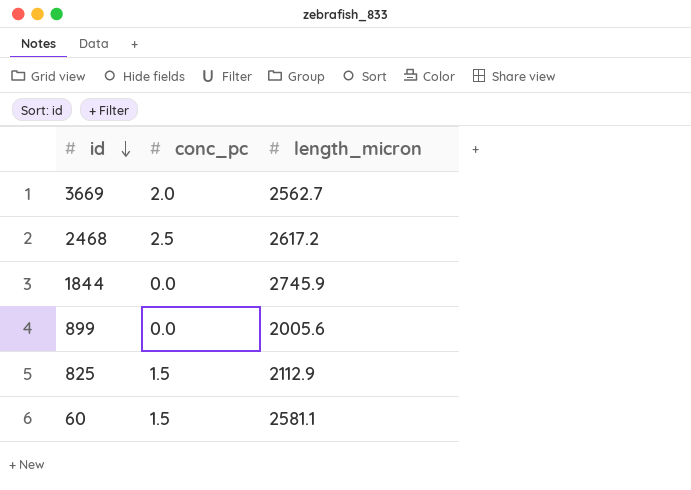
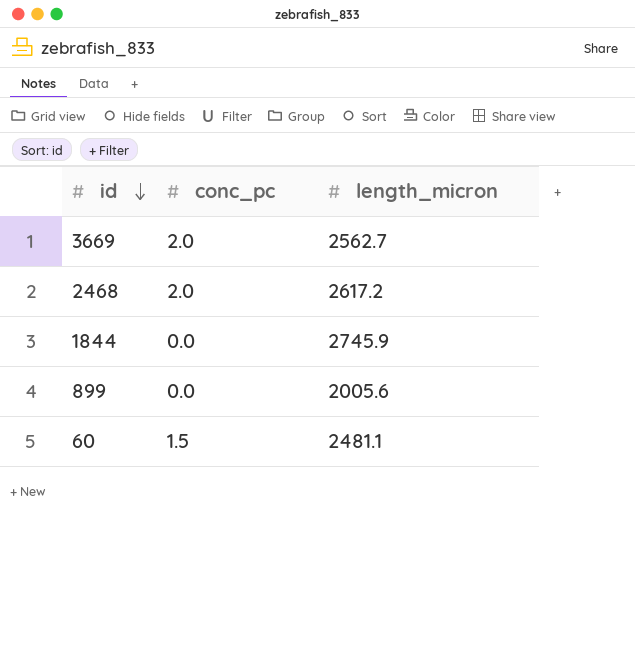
row 825: 1.5 | 2112.9 -> none
2468 | conc_pc: 2.5 -> 2.0
60 | length_micron: 2581.1 -> 2481.1

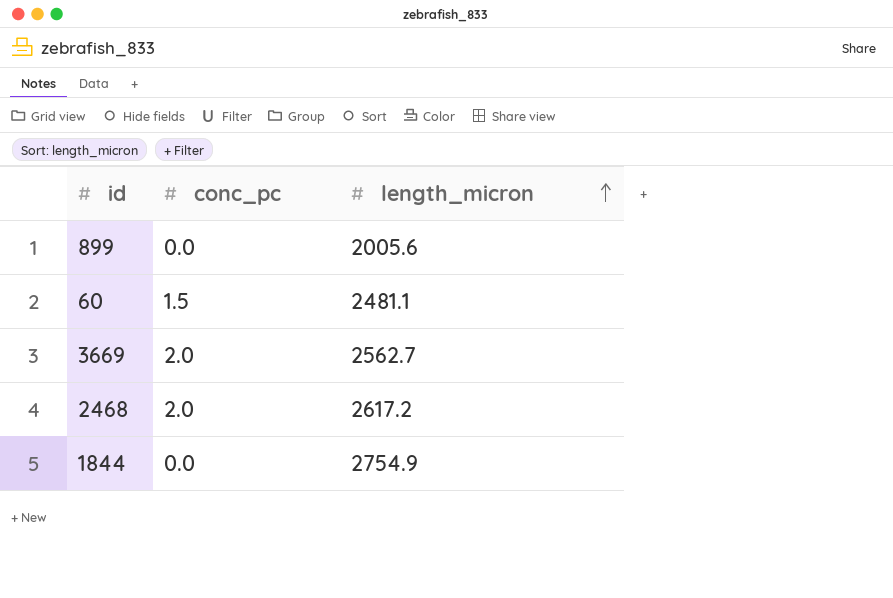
row order: id descending -> length_micron ascending
1844 | length_micron: 2745.9 -> 2754.9

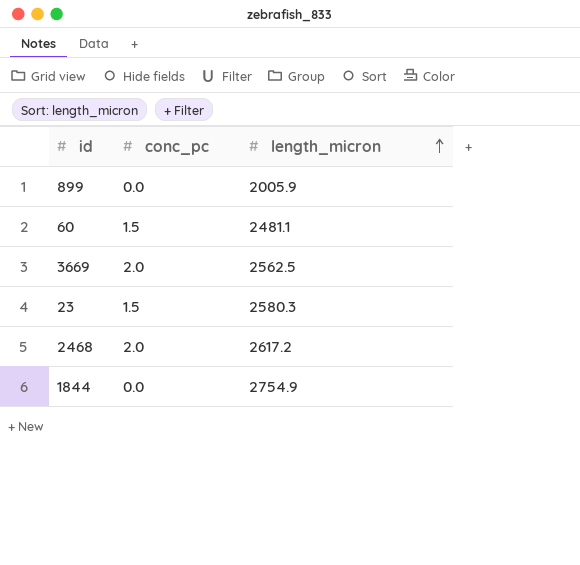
899 | length_micron: 2005.6 -> 2005.9
3669 | length_micron: 2562.7 -> 2562.5
row 23: none -> 1.5 | 2580.3

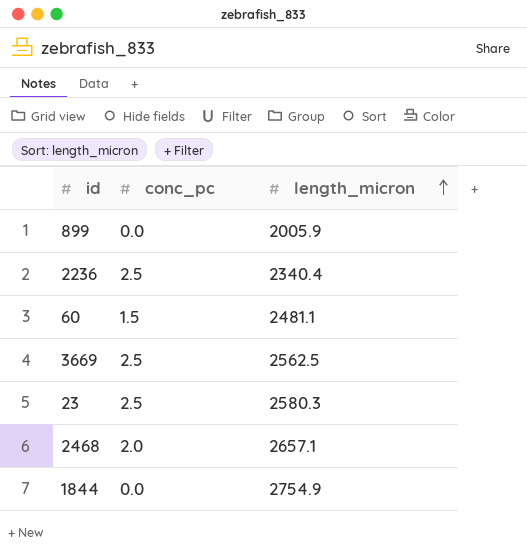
row 2236: none -> 2.5 | 2340.4
3669 | conc_pc: 2.0 -> 2.5
23 | conc_pc: 1.5 -> 2.5
2468 | length_micron: 2617.2 -> 2657.1

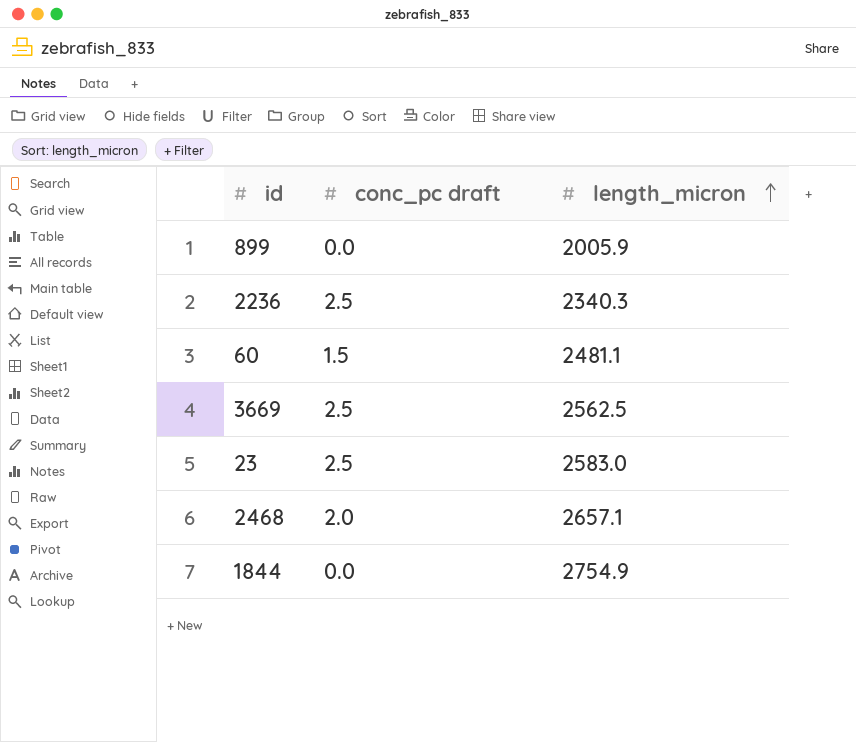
column name: conc_pc -> conc_pc draft
2236 | length_micron: 2340.4 -> 2340.3
23 | length_micron: 2580.3 -> 2583.0

